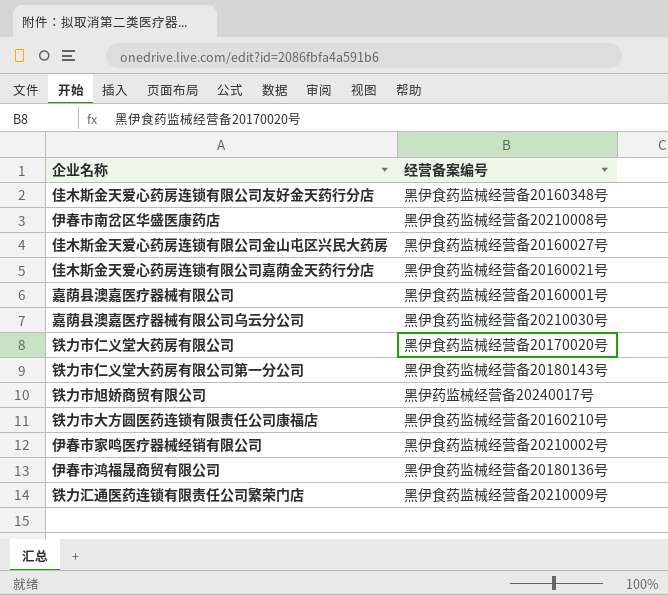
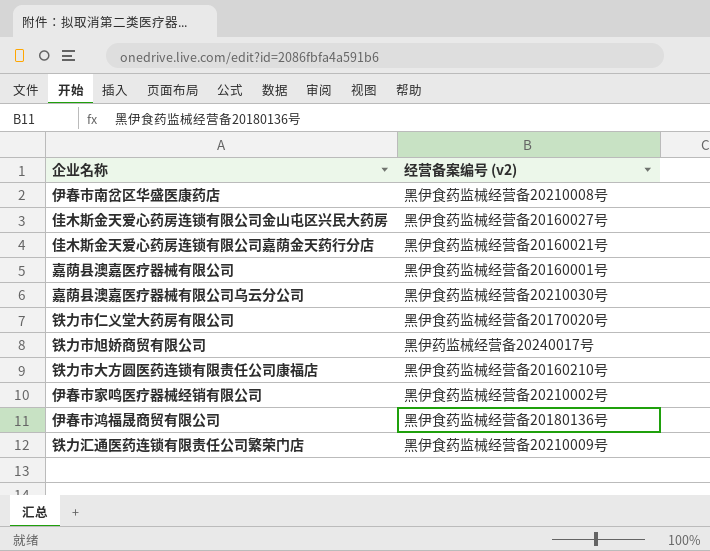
column name: 经营备案编号 -> 经营备案编号 (v2)
row 佳木斯金天爱心药房连锁有限公司友好金天药行分店: 黑伊食药监械经营备20160348号 -> none
row 铁力市仁义堂大药房有限公司第一分公司: 黑伊食药监械经营备20180143号 -> none

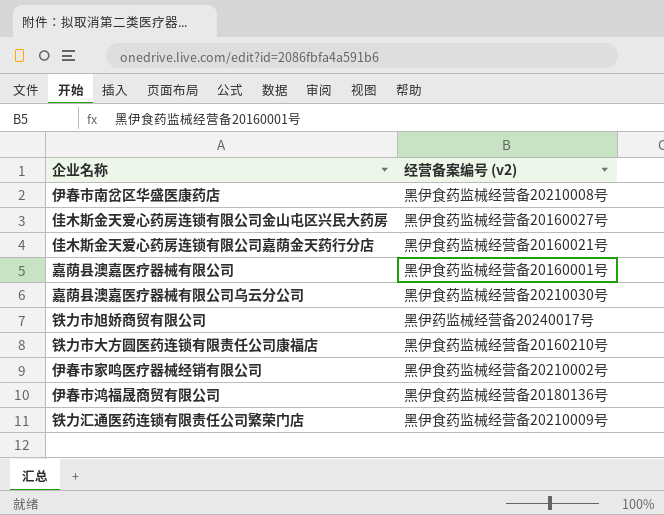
row 铁力市仁义堂大药房有限公司: 黑伊食药监械经营备20170020号 -> none

